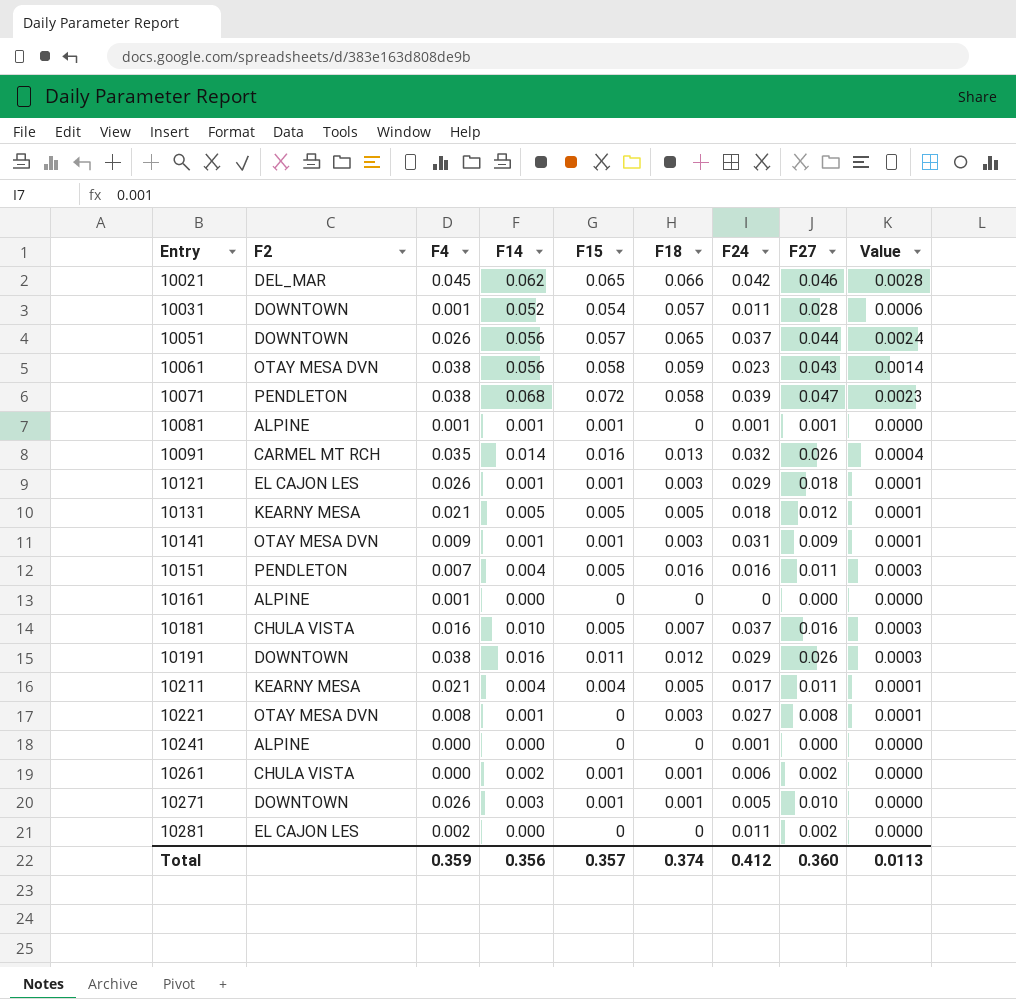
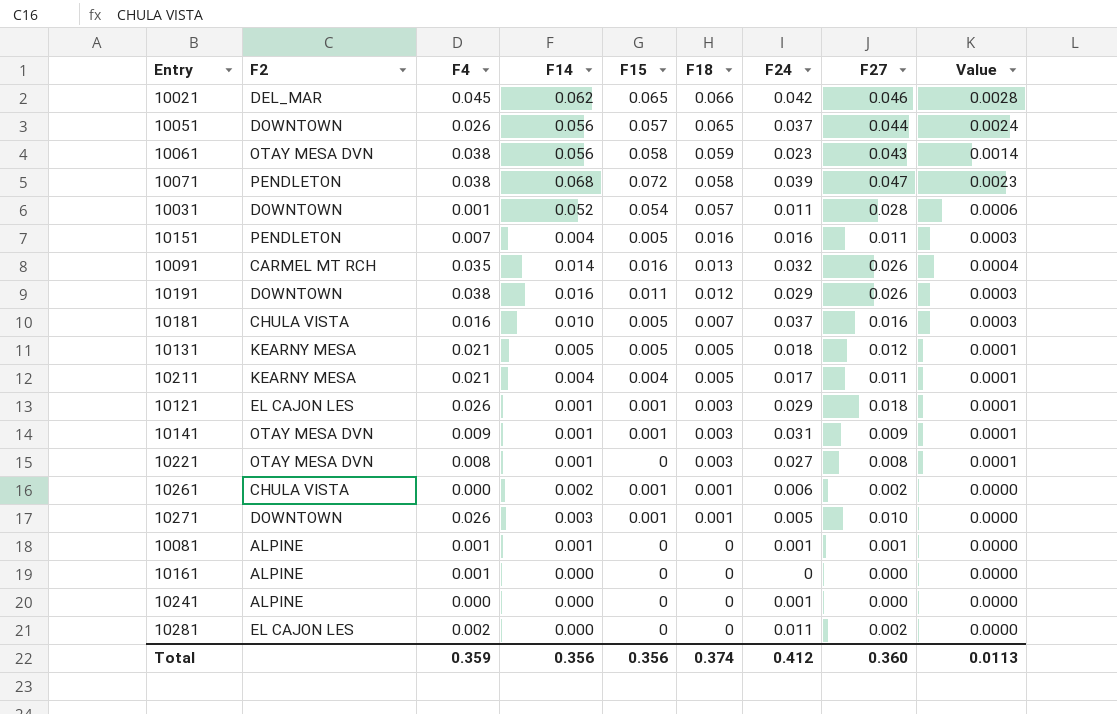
row order: Entry ascending -> F18 descending
10081 | F15: 0.001 -> 0
Total | F15: 0.357 -> 0.356

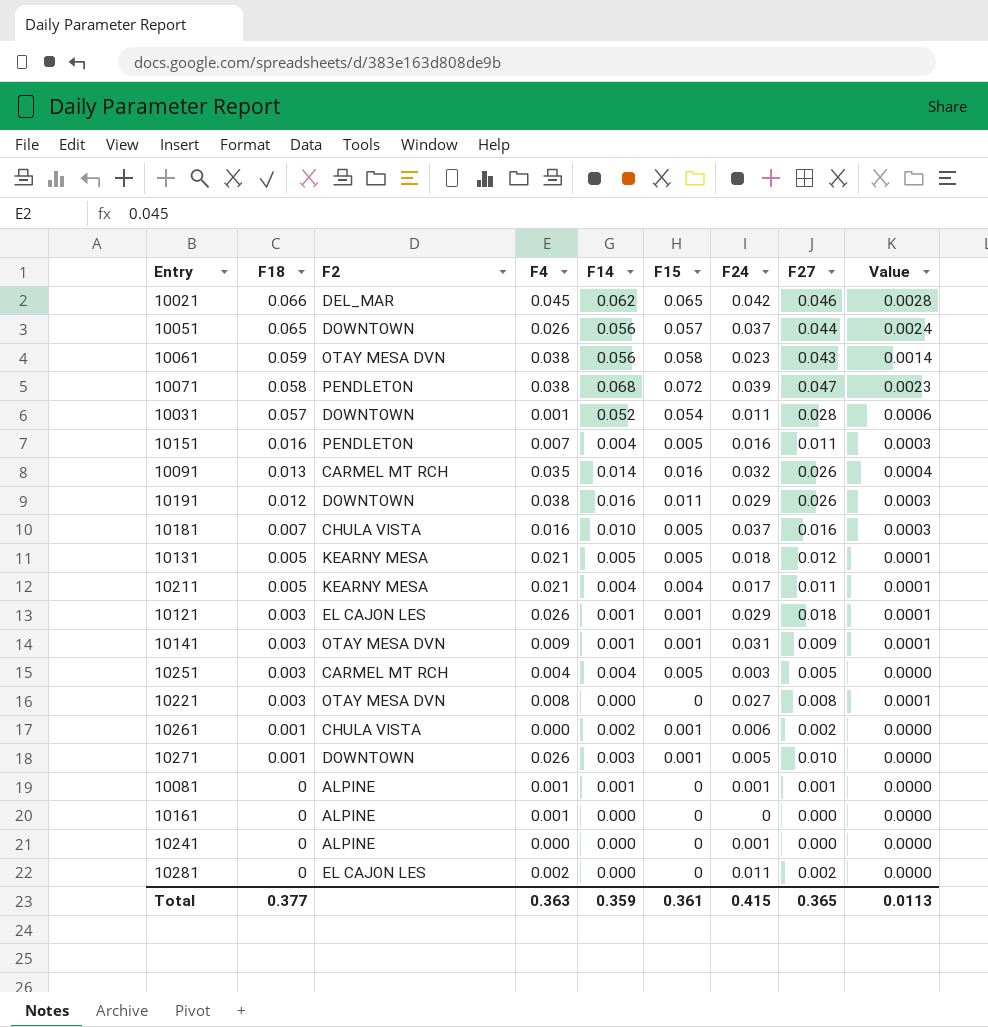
column F18 | position: 6 -> 2
row 10251: none -> 0.003 | CARMEL MT RCH | 0.004 | 0.004 | 0.005 | 0.003 | 0.005 | 0.0000
10221 | F14: 0.001 -> 0.000
Total | F18: 0.374 -> 0.377
Total | F4: 0.359 -> 0.363
Total | F14: 0.356 -> 0.359
Total | F15: 0.356 -> 0.361
Total | F24: 0.412 -> 0.415
Total | F27: 0.360 -> 0.365

